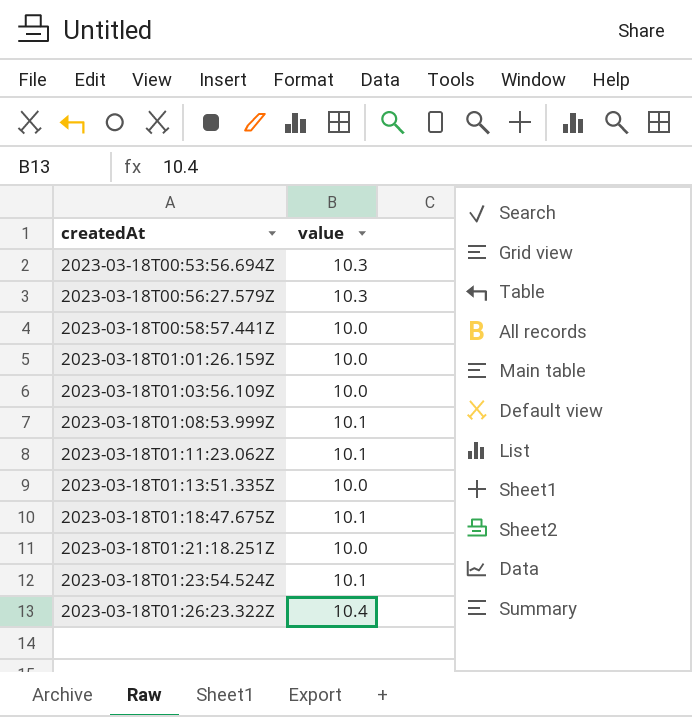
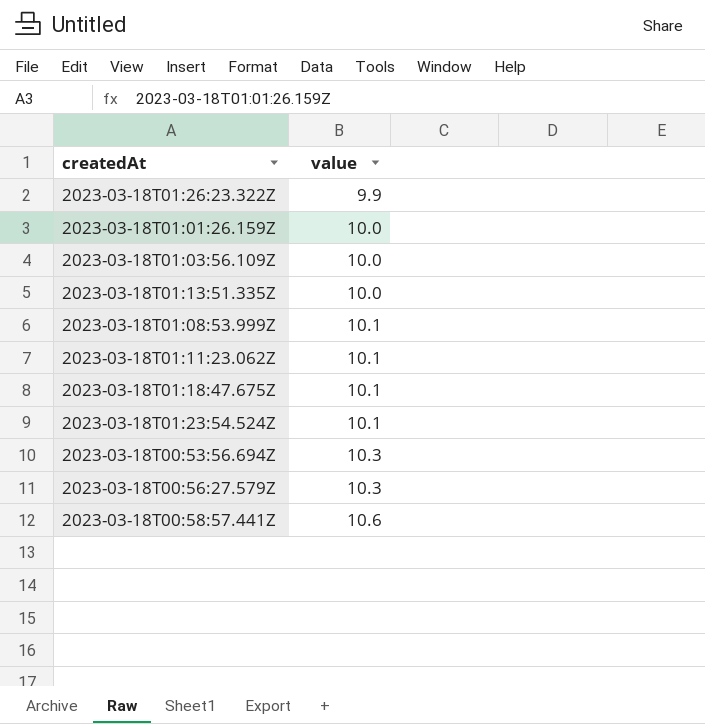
row order: createdAt ascending -> value ascending
row 2023-03-18T01:21:18.251Z: 10.0 -> none
2023-03-18T01:26:23.322Z | value: 10.4 -> 9.9
2023-03-18T00:58:57.441Z | value: 10.0 -> 10.6

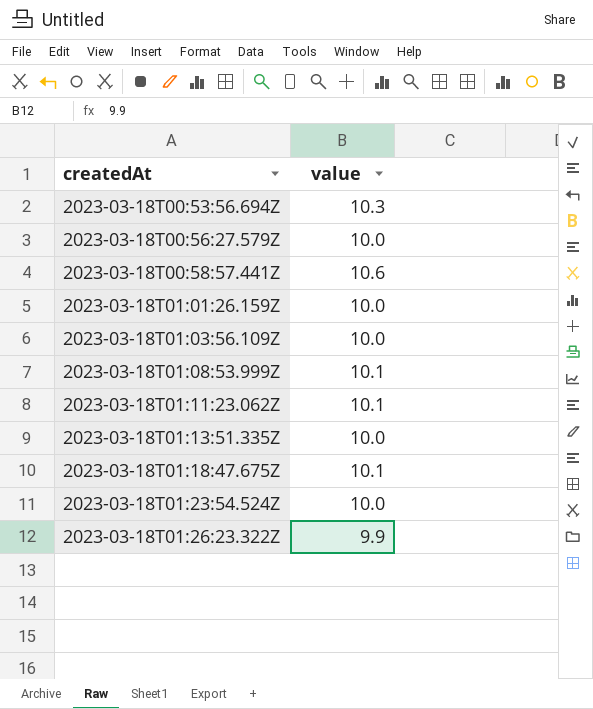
row order: value ascending -> createdAt ascending
2023-03-18T00:56:27.579Z | value: 10.3 -> 10.0
2023-03-18T01:23:54.524Z | value: 10.1 -> 10.0

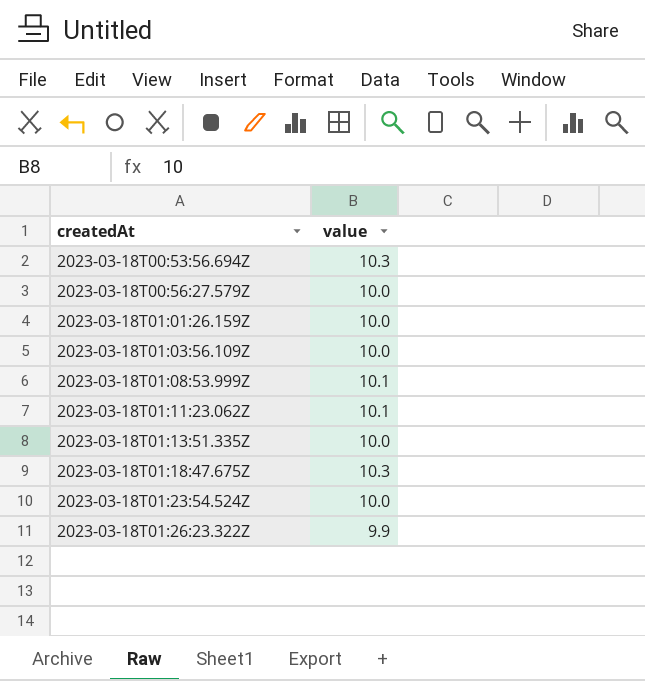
row 2023-03-18T00:58:57.441Z: 10.6 -> none
2023-03-18T01:18:47.675Z | value: 10.1 -> 10.3

